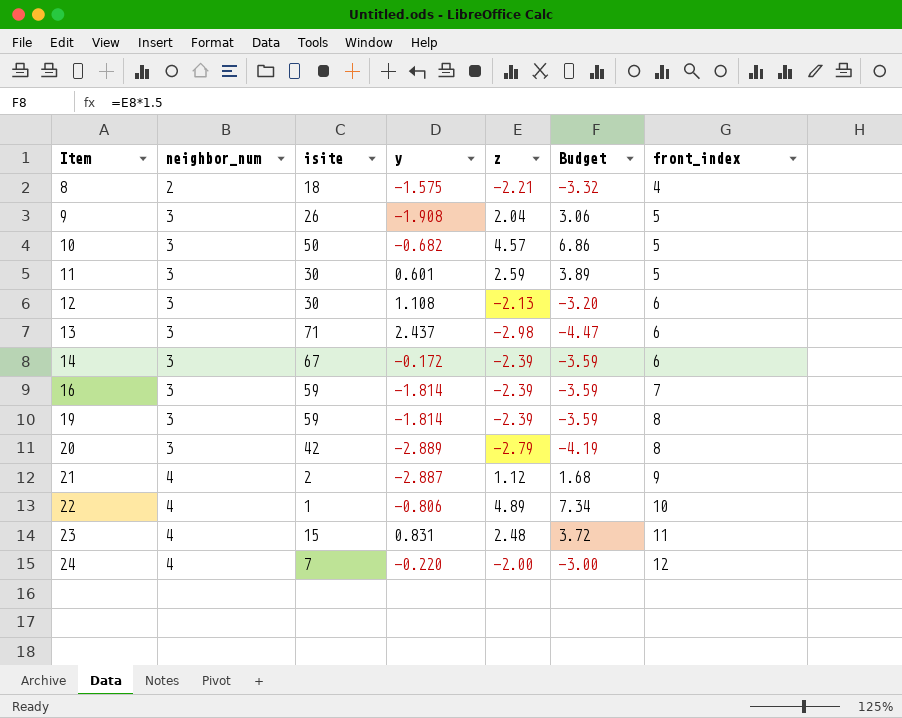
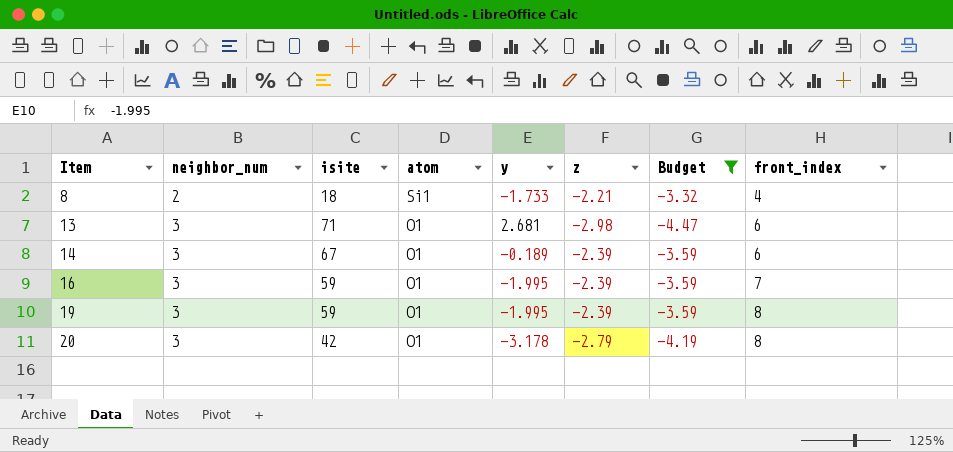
filter: none -> Budget <= -3.32
column atom | position: none -> 4
8 | y: -1.575 -> -1.733
13 | y: 2.437 -> 2.681
14 | y: -0.172 -> -0.189
16 | y: -1.814 -> -1.995
19 | y: -1.814 -> -1.995
20 | y: -2.889 -> -3.178

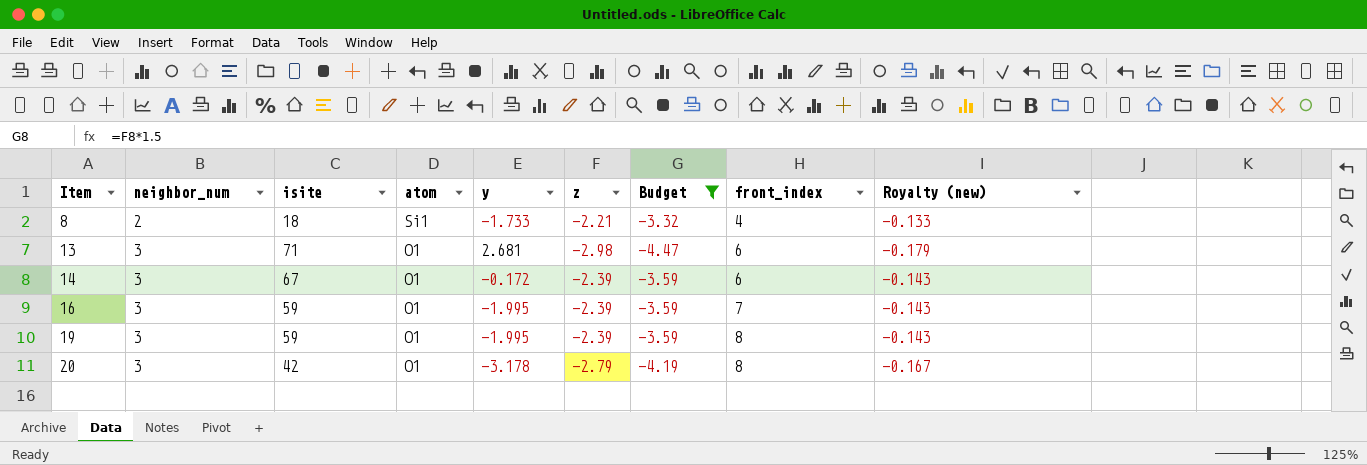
column Royalty (new) | formula: none -> [z] * 0.06
14 | y: -0.189 -> -0.172

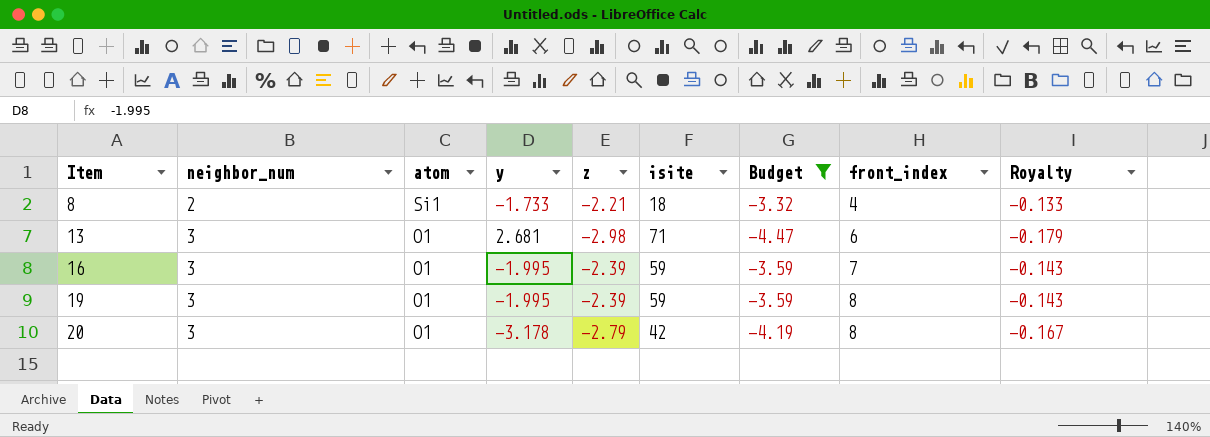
column isite | position: 3 -> 6
column name: Royalty (new) -> Royalty
row 14: 3 | 67 | O1 | -0.172 | -2.39 | -3.59 | 6 | -0.143 -> none

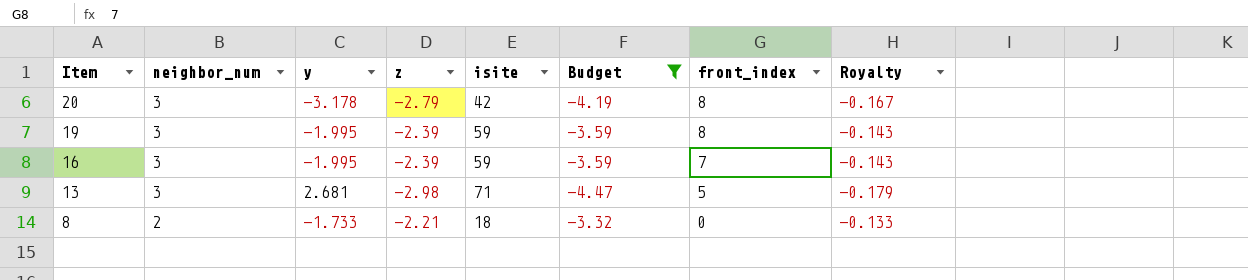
row order: Item ascending -> Item descending
column atom | position: 3 -> none
13 | front_index: 6 -> 5
8 | front_index: 4 -> 0

